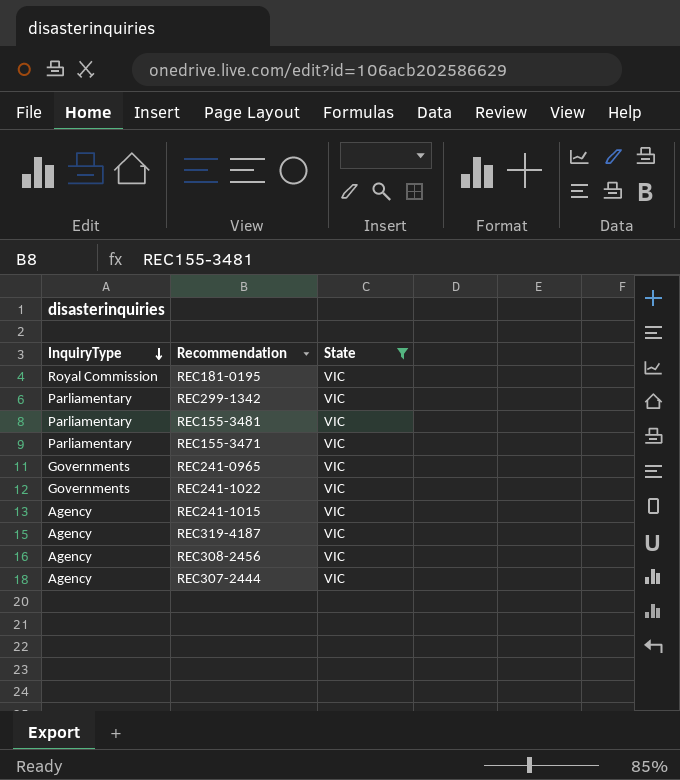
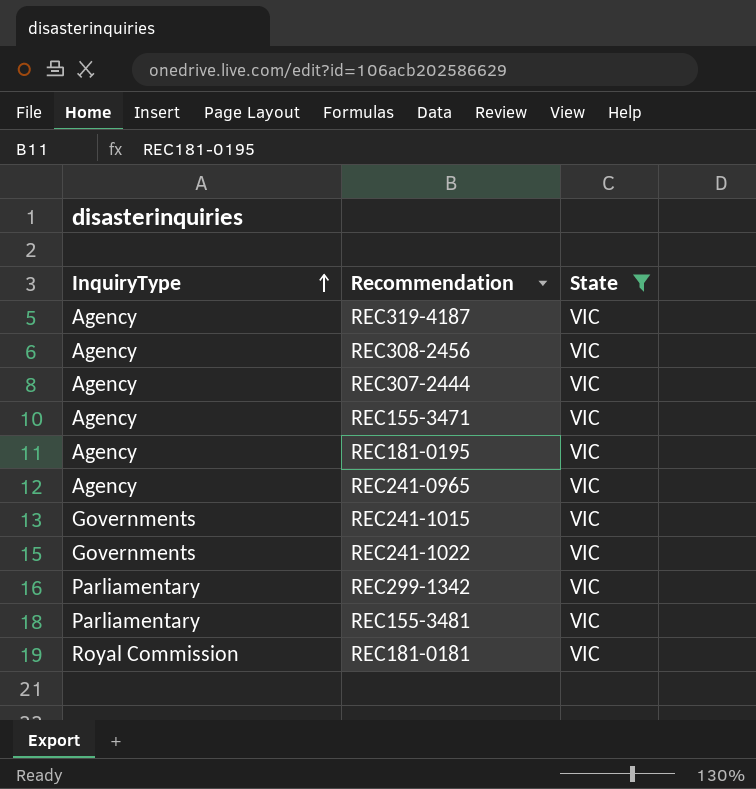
row order: InquiryType descending -> InquiryType ascending
REC155-3471 | InquiryType: Parliamentary -> Agency
REC181-0195 | InquiryType: Royal Commission -> Agency
REC241-0965 | InquiryType: Governments -> Agency
REC241-1015 | InquiryType: Agency -> Governments
row REC181-0181: none -> Royal Commission | VIC

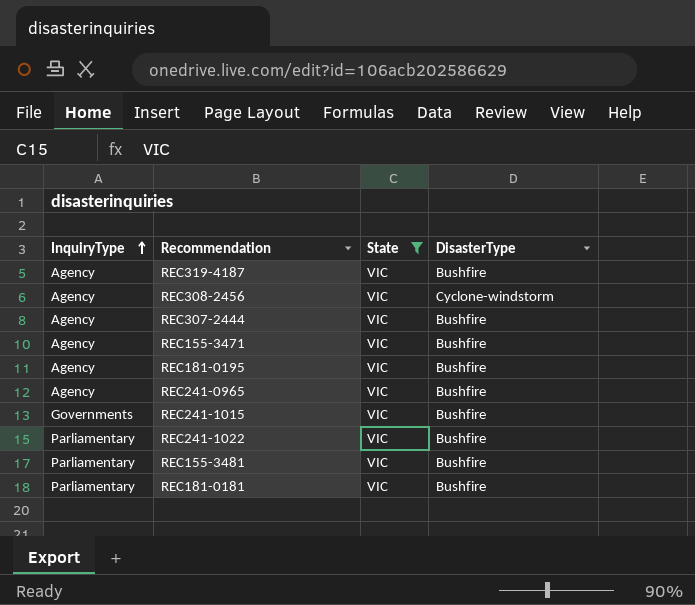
column DisasterType | position: none -> 4
row REC299-1342: Parliamentary | VIC -> none
REC241-1022 | InquiryType: Governments -> Parliamentary
REC181-0181 | InquiryType: Royal Commission -> Parliamentary

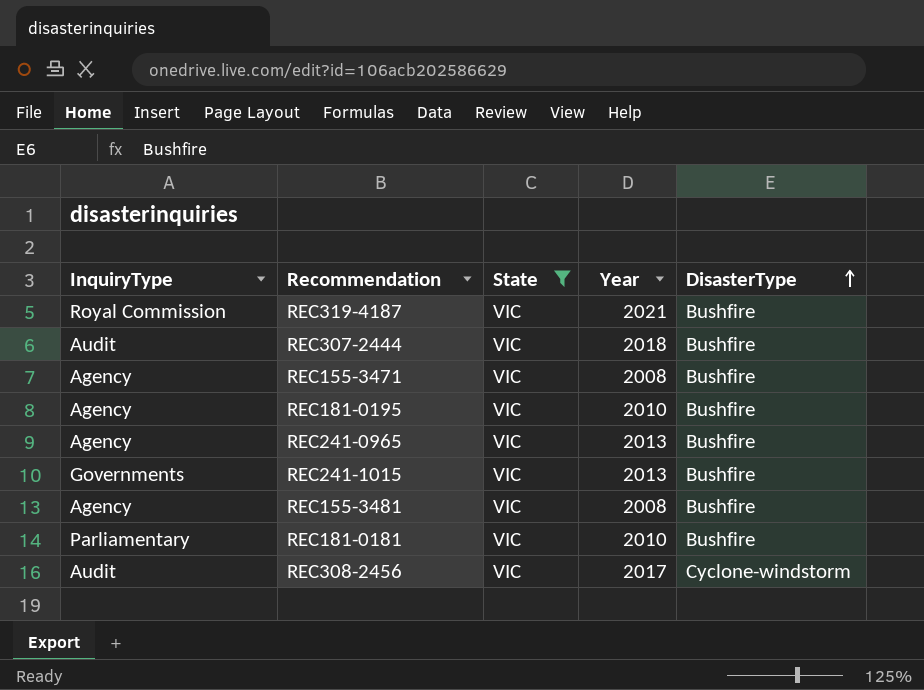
row order: InquiryType ascending -> DisasterType ascending
column Year | position: none -> 4
row REC241-1022: Parliamentary | VIC | Bushfire -> none
REC319-4187 | InquiryType: Agency -> Royal Commission
REC307-2444 | InquiryType: Agency -> Audit
REC155-3481 | InquiryType: Parliamentary -> Agency
REC308-2456 | InquiryType: Agency -> Audit

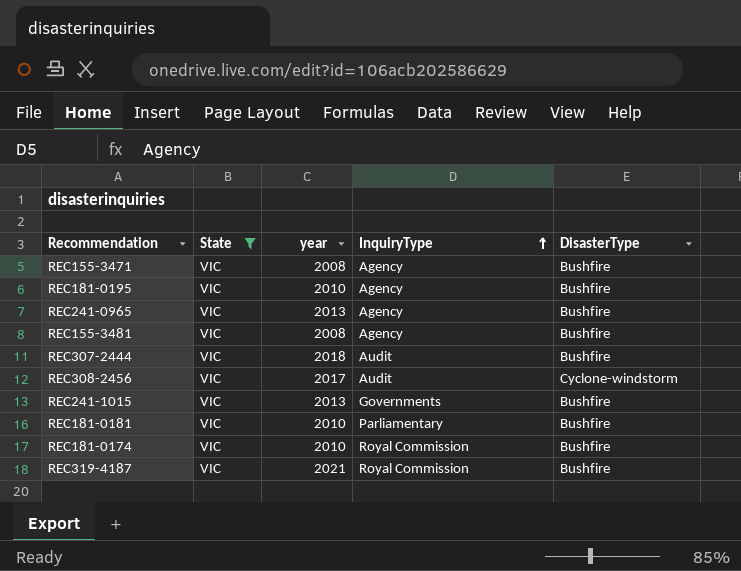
row order: DisasterType ascending -> InquiryType ascending
column name: Year -> year
column InquiryType | position: 1 -> 4
row REC181-0174: none -> VIC | 2010 | Royal Commission | Bushfire

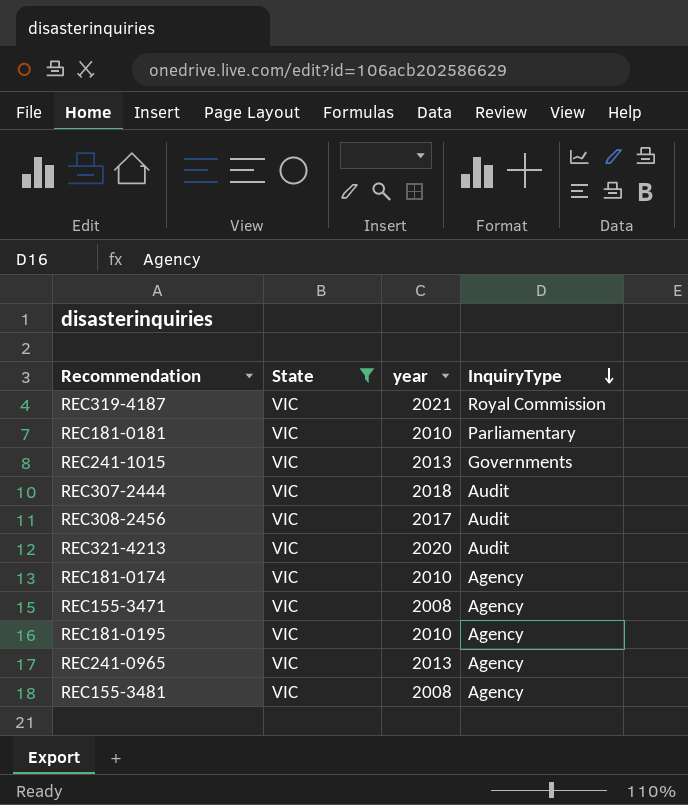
row order: InquiryType ascending -> InquiryType descending
column DisasterType | position: 5 -> none
row REC321-4213: none -> VIC | 2020 | Audit
REC181-0174 | InquiryType: Royal Commission -> Agency

